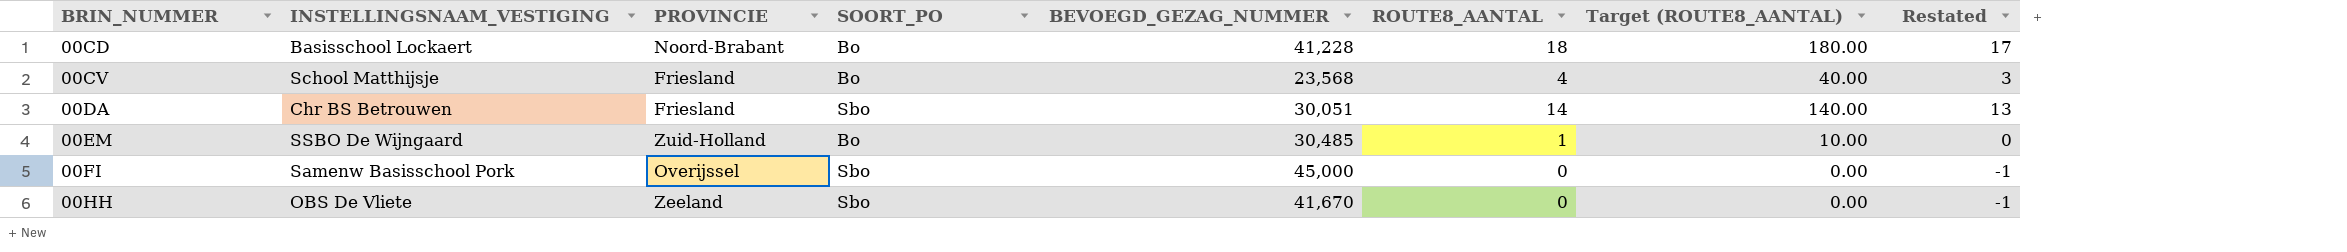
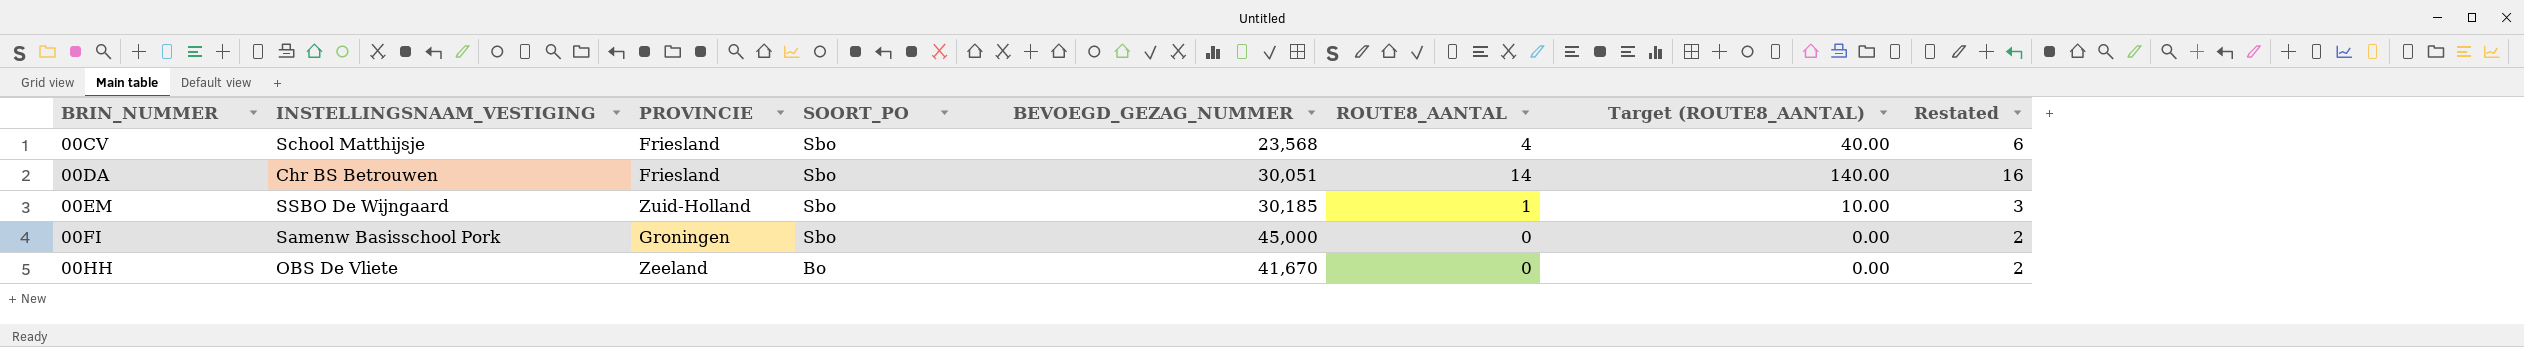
column Restated | formula: [ROUTE8_AANTAL] - 1 -> [ROUTE8_AANTAL] + 2
row 00CD: Basisschool Lockaert | Noord-Brabant | Bo | 41,228 | 18 | 180.00 | 17 -> none
00CV | SOORT_PO: Bo -> Sbo
00EM | SOORT_PO: Bo -> Sbo
00EM | BEVOEGD_GEZAG_NUMMER: 30,485 -> 30,185
00FI | PROVINCIE: Overijssel -> Groningen
00HH | SOORT_PO: Sbo -> Bo

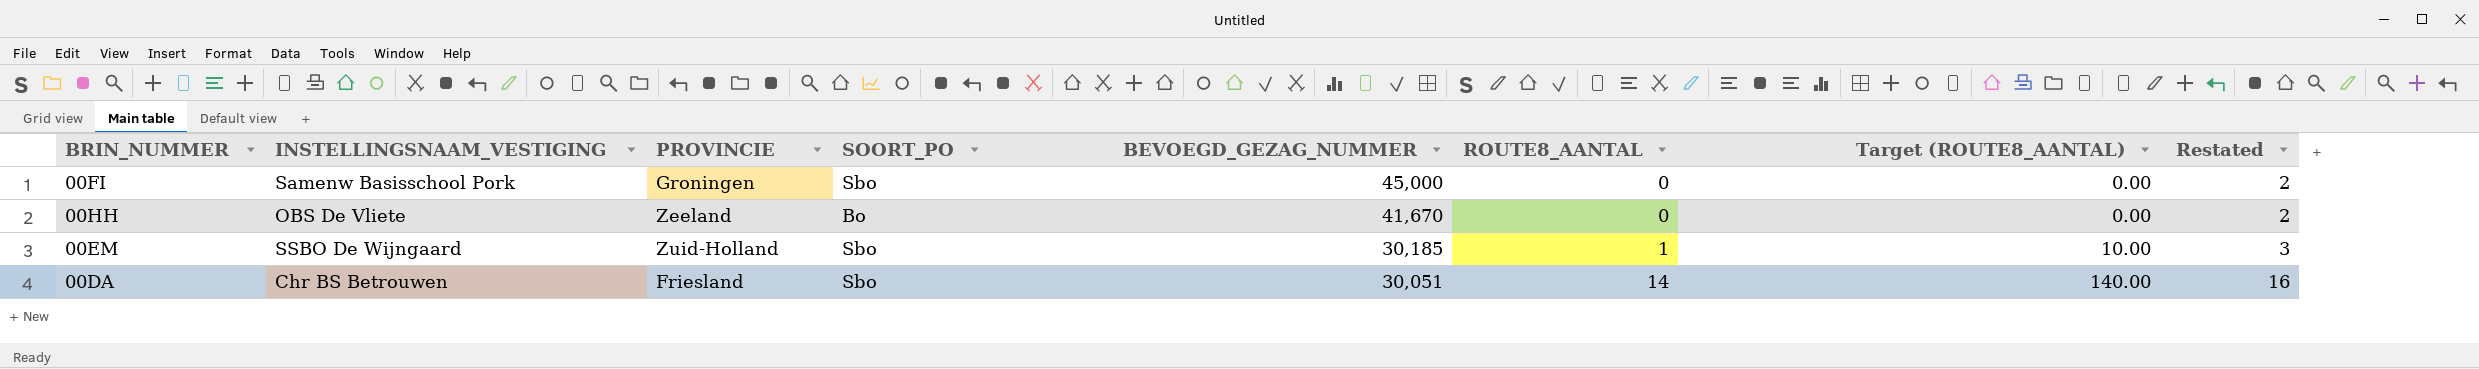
row order: BRIN_NUMMER ascending -> BEVOEGD_GEZAG_NUMMER descending
row 00CV: School Matthijsje | Friesland | Sbo | 23,568 | 4 | 40.00 | 6 -> none

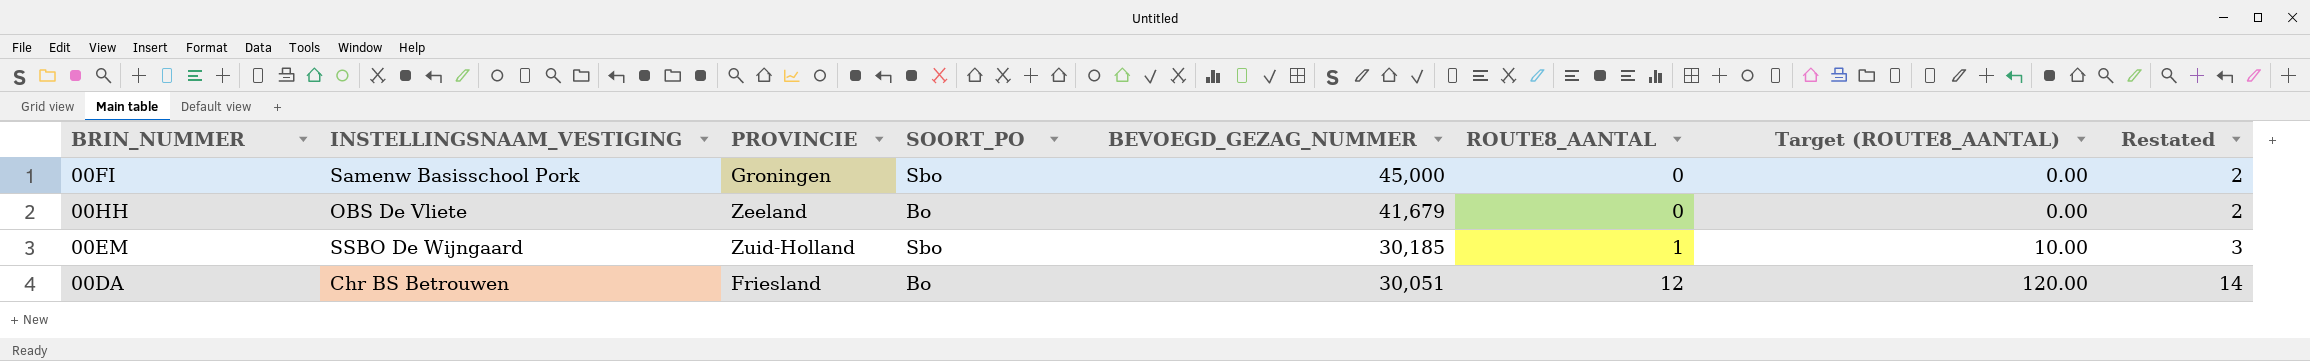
00HH | BEVOEGD_GEZAG_NUMMER: 41,670 -> 41,679
00DA | SOORT_PO: Sbo -> Bo
00DA | ROUTE8_AANTAL: 14 -> 12
00DA | Target (ROUTE8_AANTAL): 140.00 -> 120.00
00DA | Restated: 16 -> 14

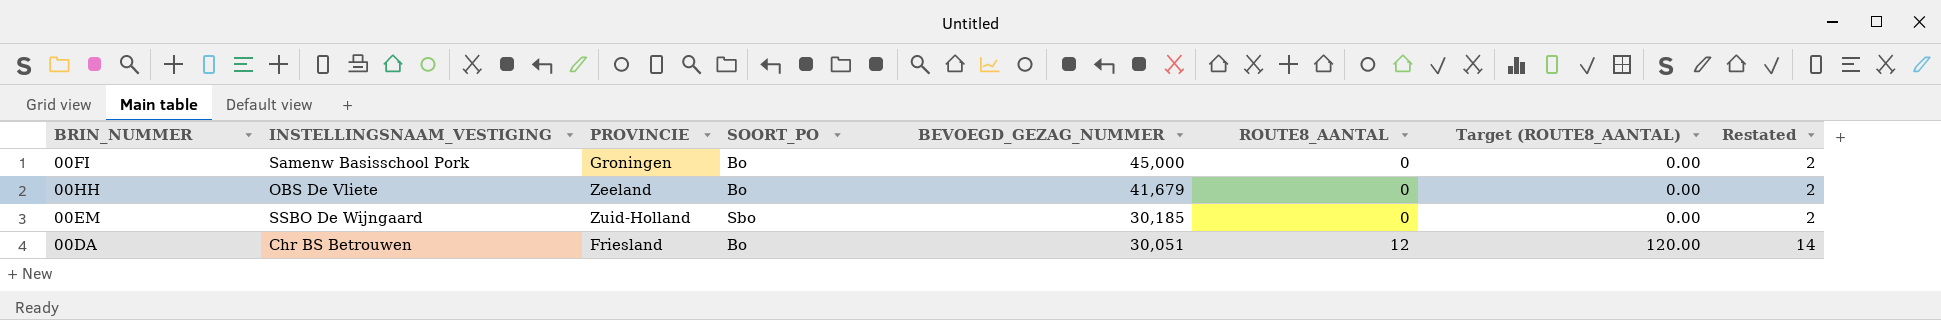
00FI | SOORT_PO: Sbo -> Bo
00EM | ROUTE8_AANTAL: 1 -> 0
00EM | Target (ROUTE8_AANTAL): 10.00 -> 0.00
00EM | Restated: 3 -> 2

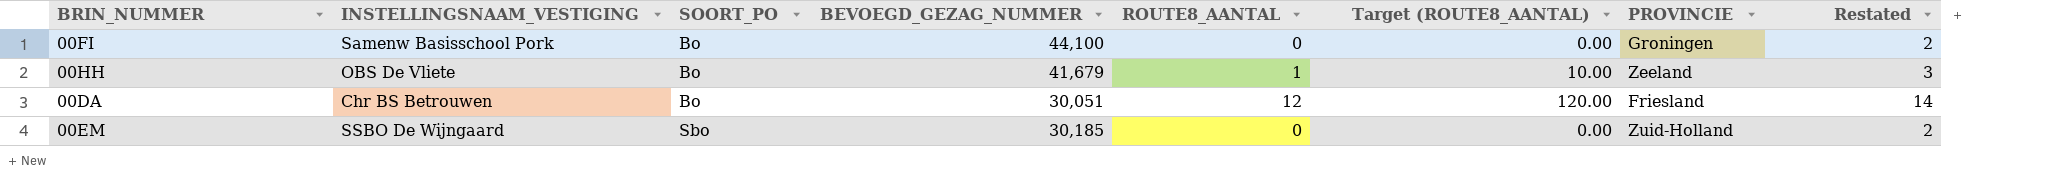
row order: BEVOEGD_GEZAG_NUMMER descending -> SOORT_PO ascending
column PROVINCIE | position: 3 -> 7
00FI | BEVOEGD_GEZAG_NUMMER: 45,000 -> 44,100
00HH | ROUTE8_AANTAL: 0 -> 1
00HH | Target (ROUTE8_AANTAL): 0.00 -> 10.00
00HH | Restated: 2 -> 3

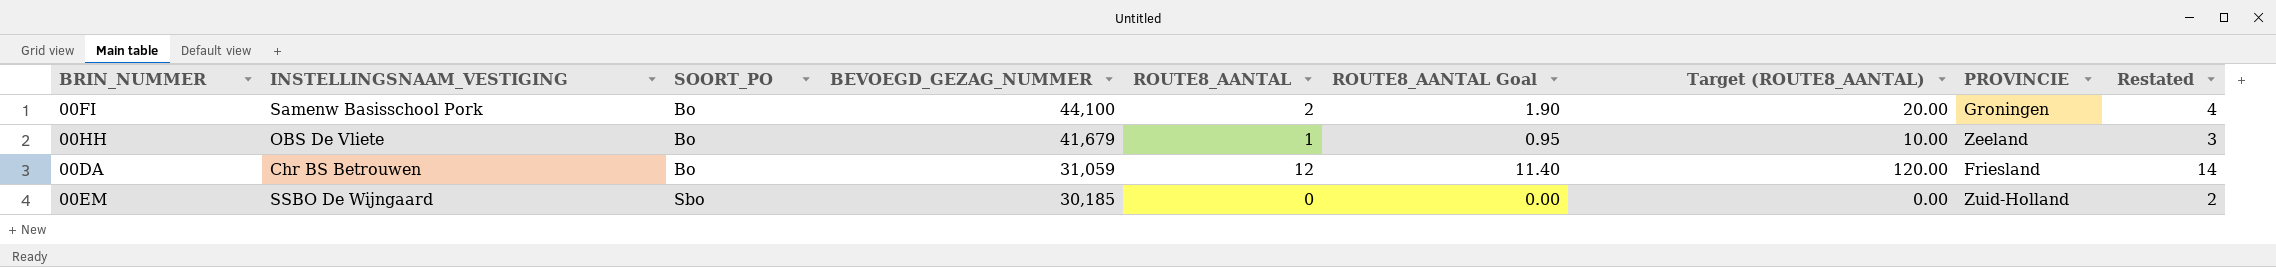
column ROUTE8_AANTAL Goal | formula: none -> [ROUTE8_AANTAL] * 0.95
00FI | ROUTE8_AANTAL: 0 -> 2
00FI | Target (ROUTE8_AANTAL): 0.00 -> 20.00
00FI | Restated: 2 -> 4
00DA | BEVOEGD_GEZAG_NUMMER: 30,051 -> 31,059

